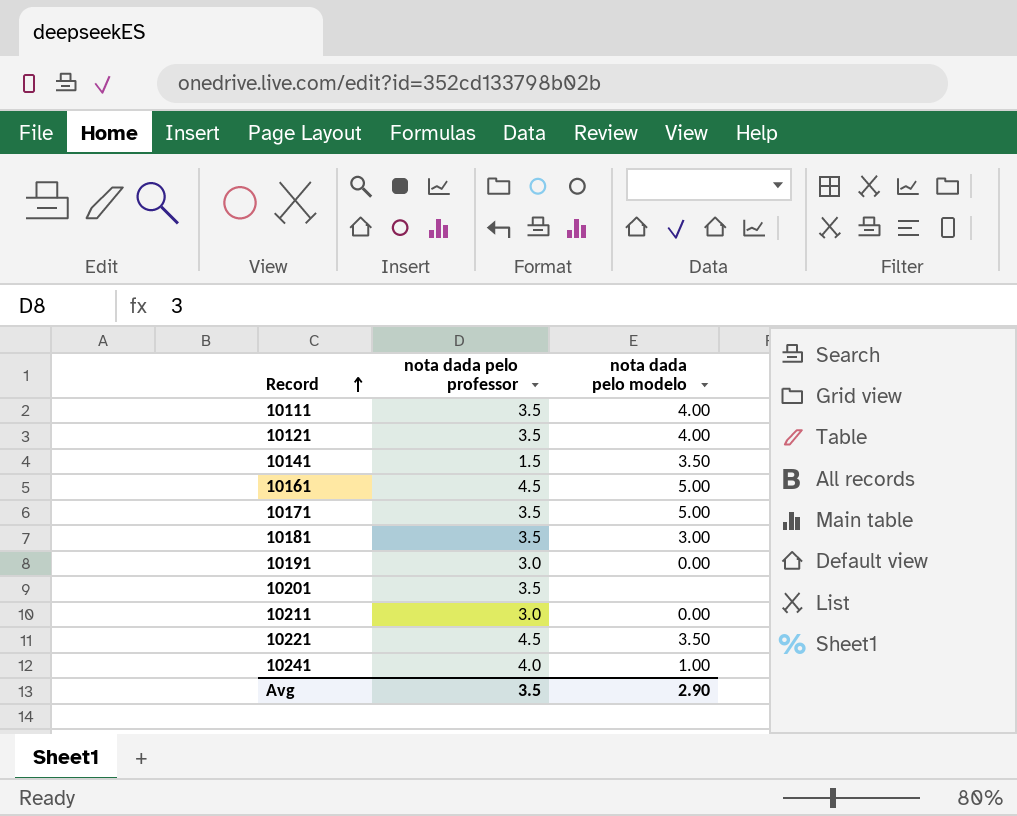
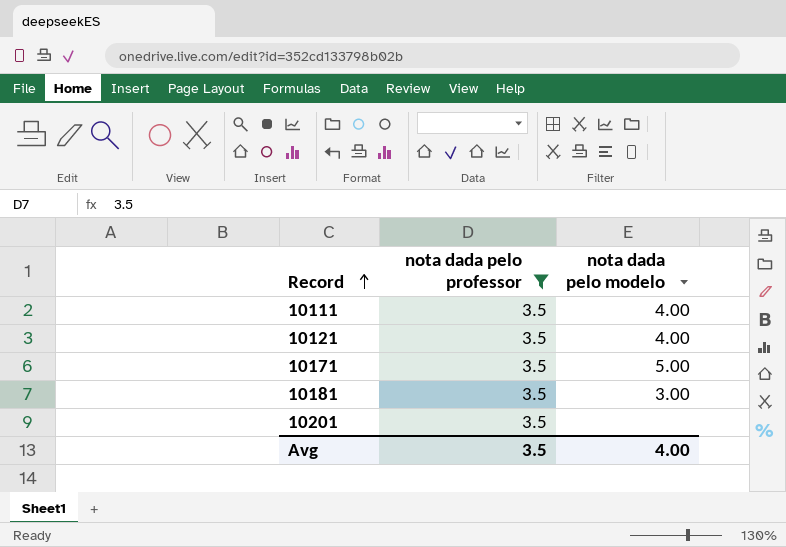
filter: none -> nota dada pelo professor = 3.5
Avg | nota dada pelo modelo: 2.90 -> 4.00

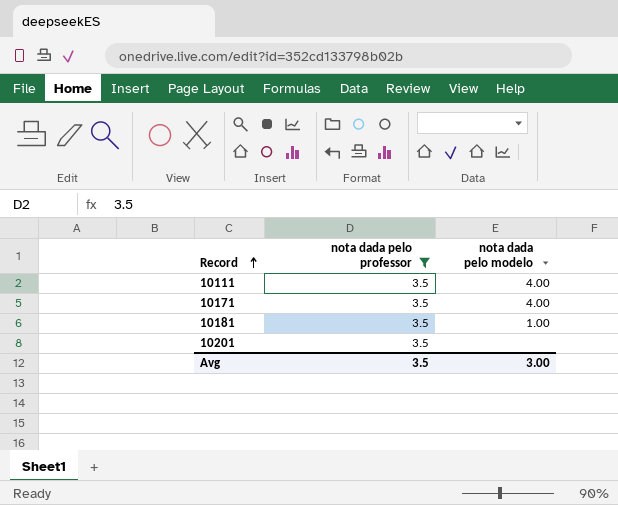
row 10121: 3.5 | 4.00 -> none
10171 | nota dada pelo modelo: 5.00 -> 4.00
10181 | nota dada pelo modelo: 3.00 -> 1.00
Avg | nota dada pelo modelo: 4.00 -> 3.00

